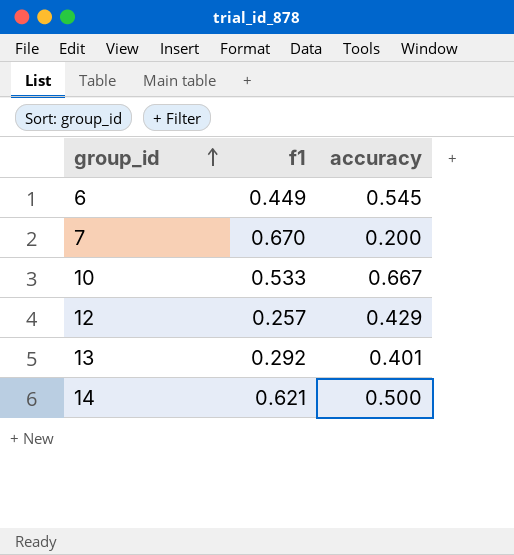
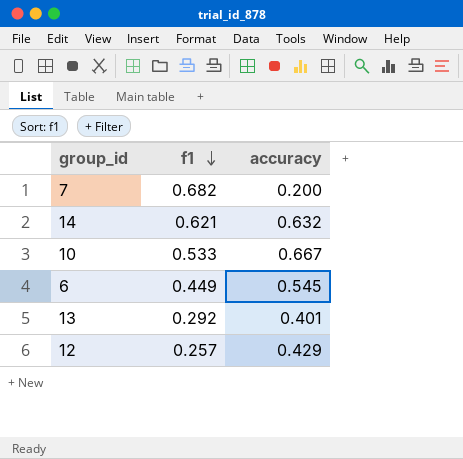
row order: group_id ascending -> f1 descending
7 | f1: 0.670 -> 0.682
14 | accuracy: 0.500 -> 0.632

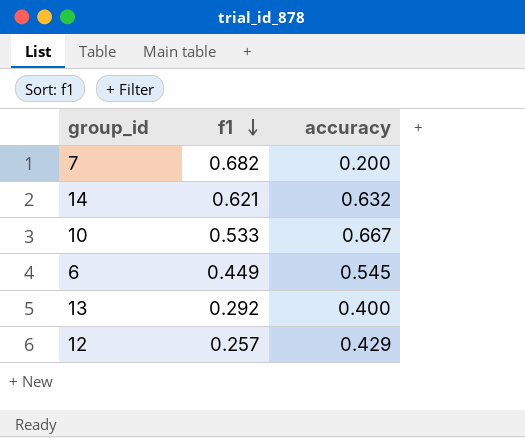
13 | accuracy: 0.401 -> 0.400

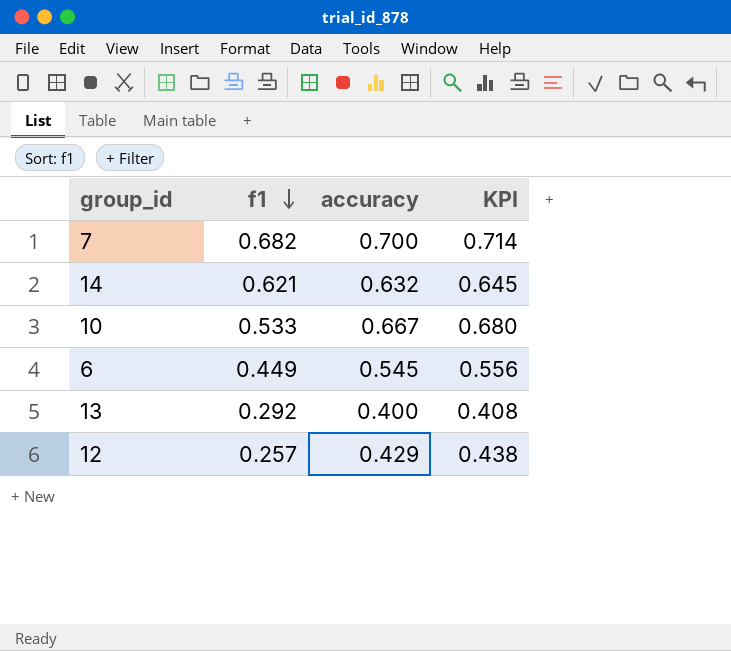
column KPI | formula: none -> [accuracy] * 1.02
7 | accuracy: 0.200 -> 0.700

